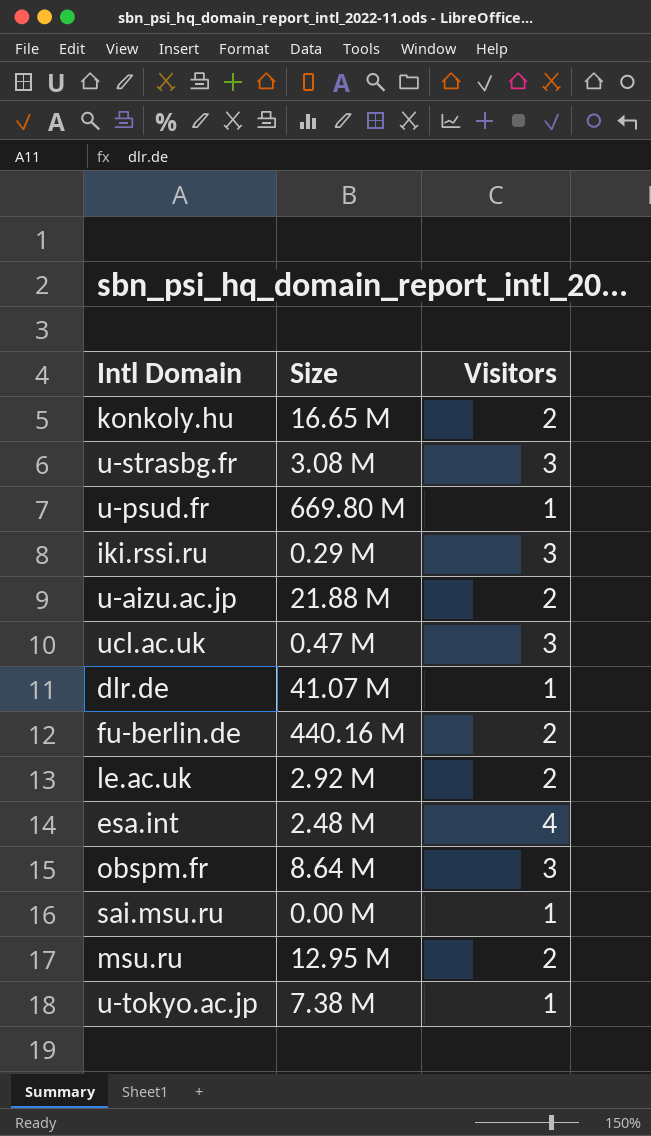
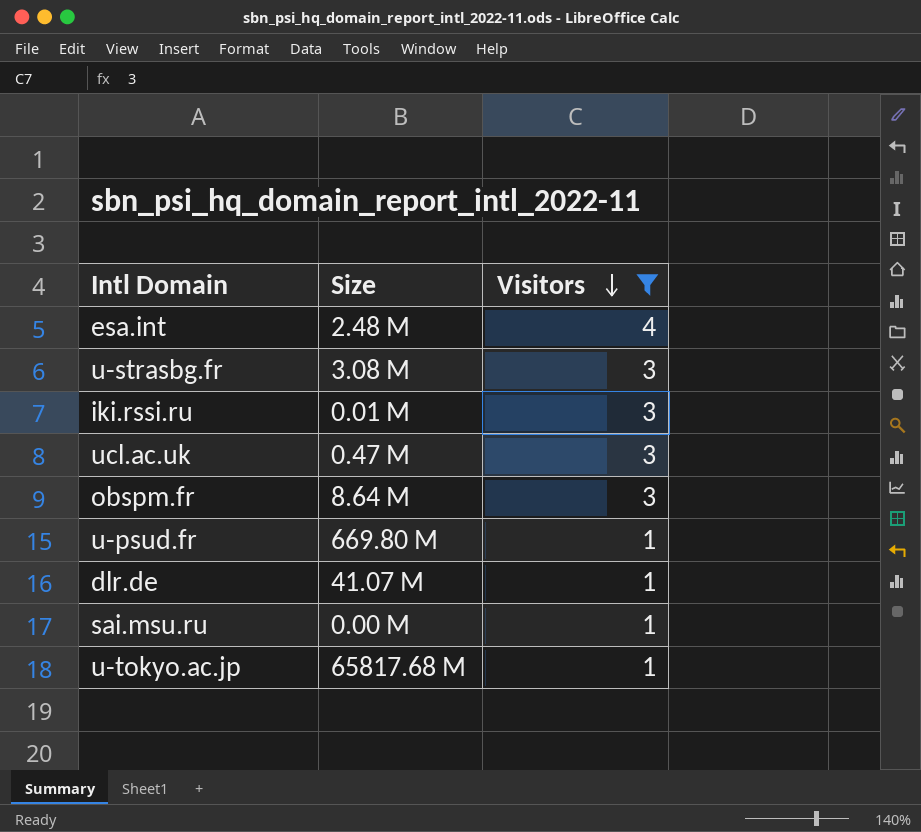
filter: none -> Visitors != 2
row order: none -> Visitors descending
iki.rssi.ru | Size: 0.29 M -> 0.01 M
u-tokyo.ac.jp | Size: 7.38 M -> 65817.68 M

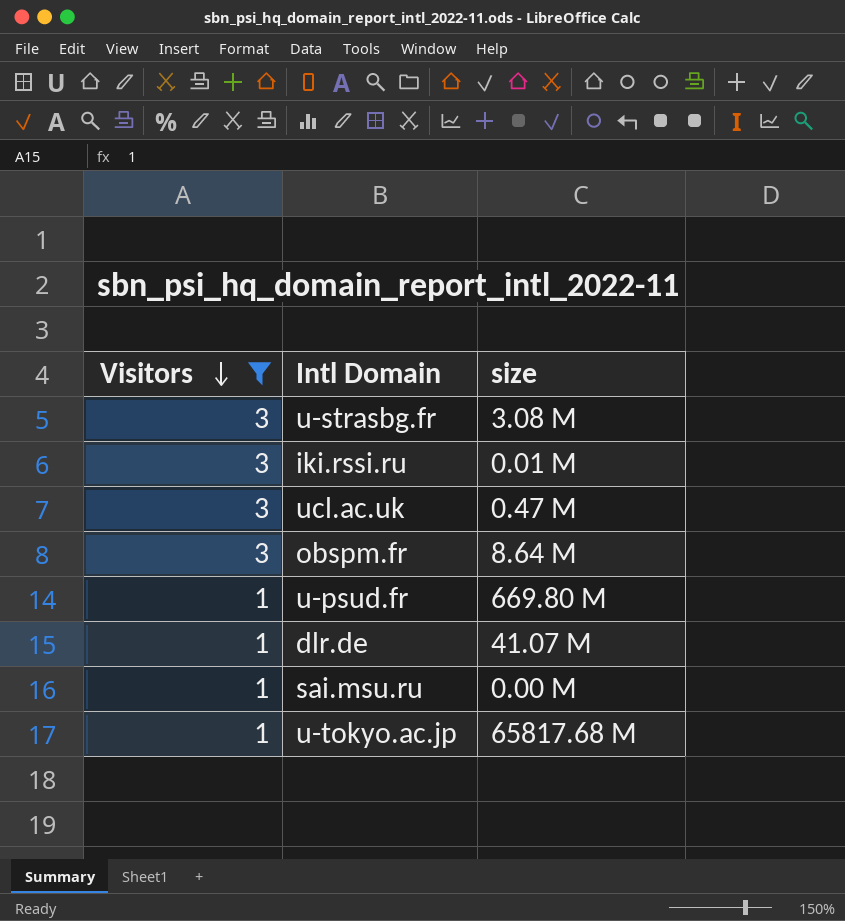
column Visitors | position: 3 -> 1
column name: Size -> size
row esa.int: 2.48 M | 4 -> none

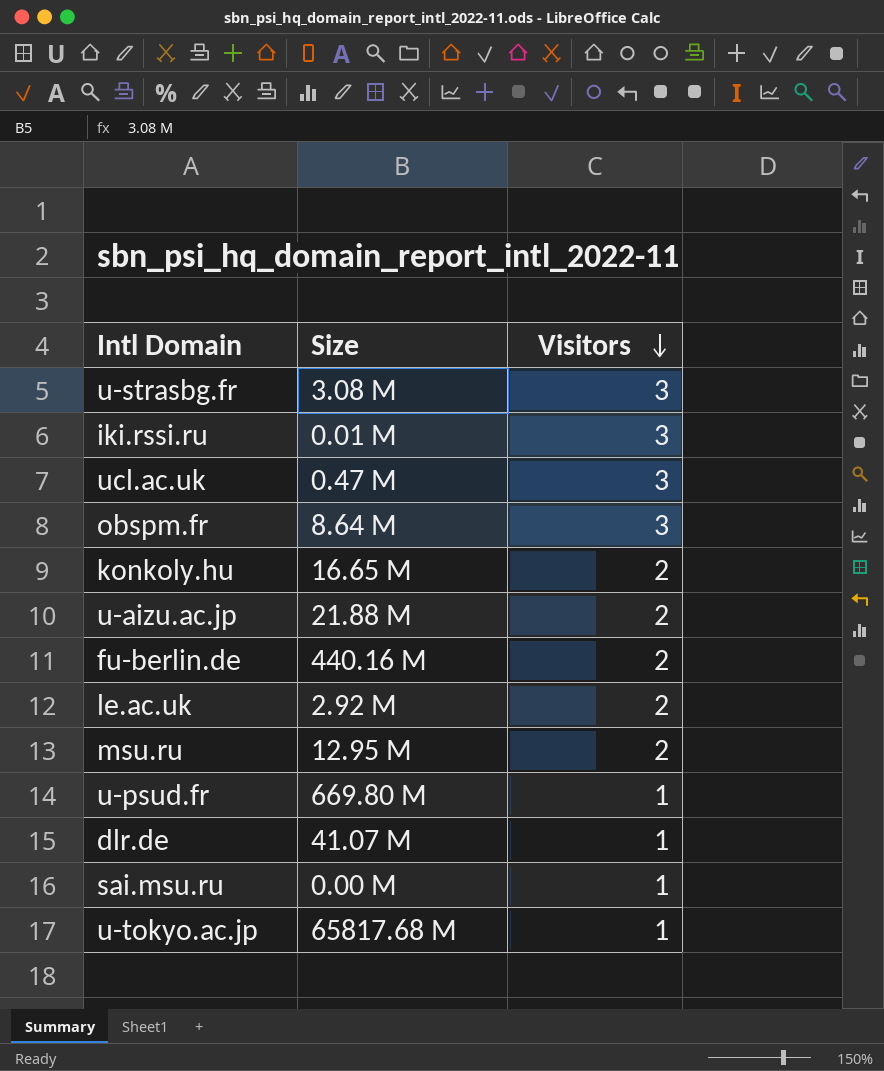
filter: Visitors != 2 -> none
column name: size -> Size
column Visitors | position: 1 -> 3

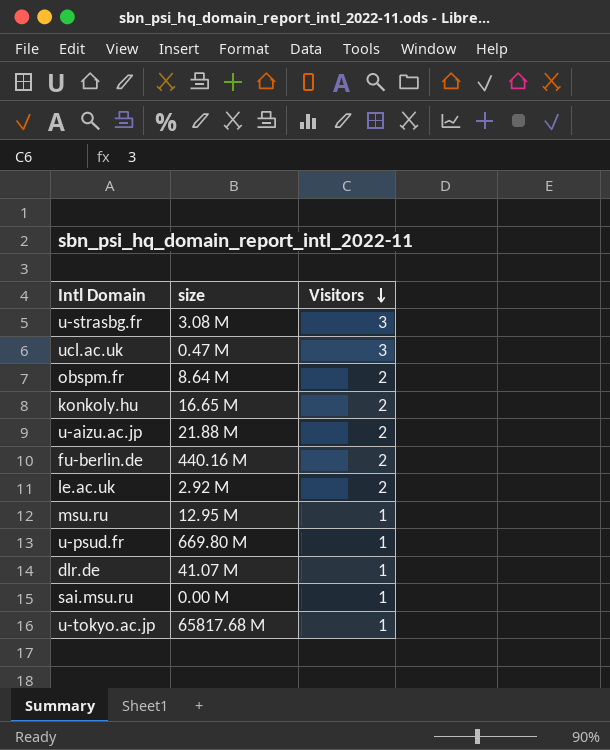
column name: Size -> size
row iki.rssi.ru: 0.01 M | 3 -> none
obspm.fr | Visitors: 3 -> 2
msu.ru | Visitors: 2 -> 1

